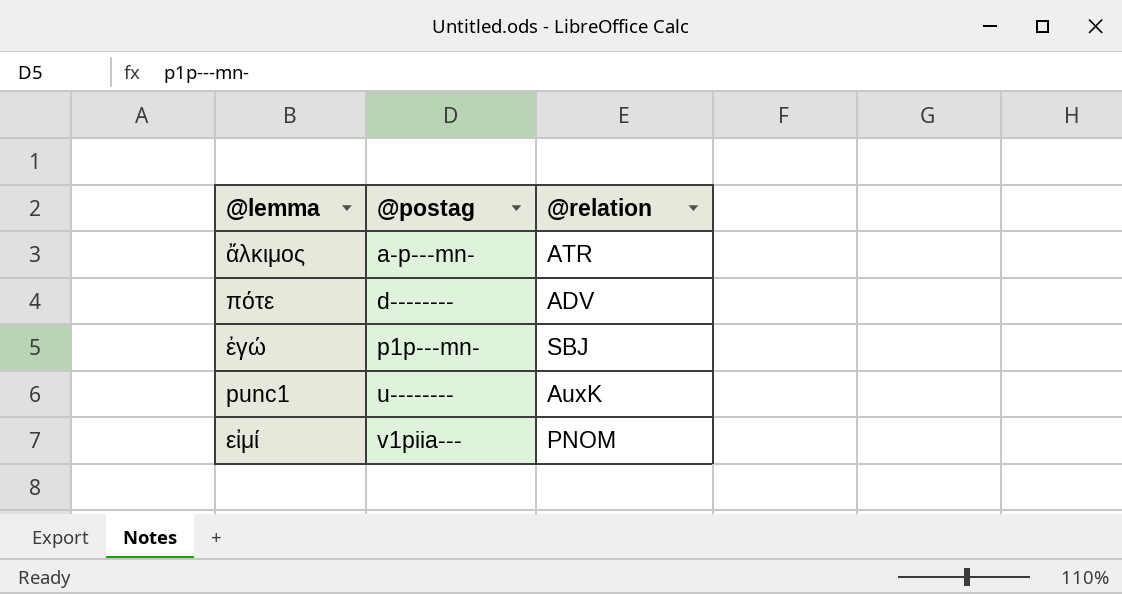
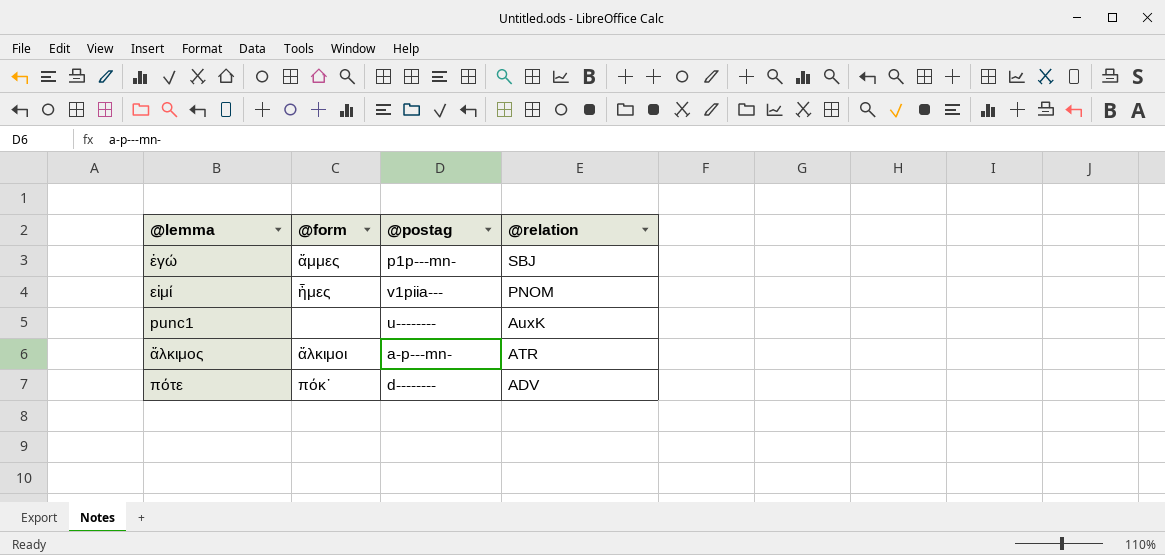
row order: @postag ascending -> @relation descending
column @form | position: none -> 2

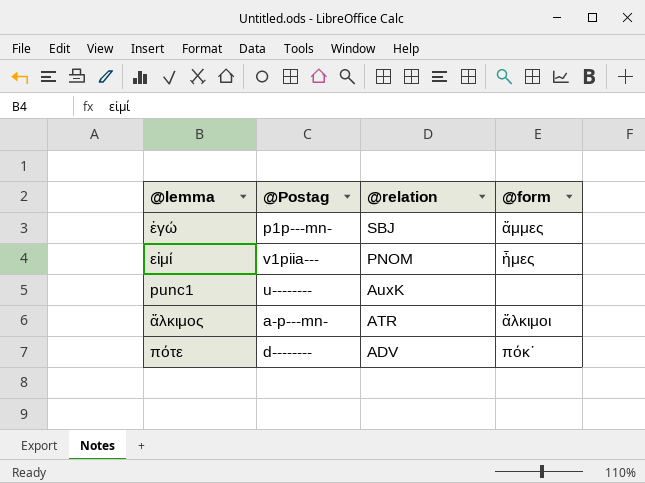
column name: @postag -> @Postag
column @form | position: 2 -> 4

